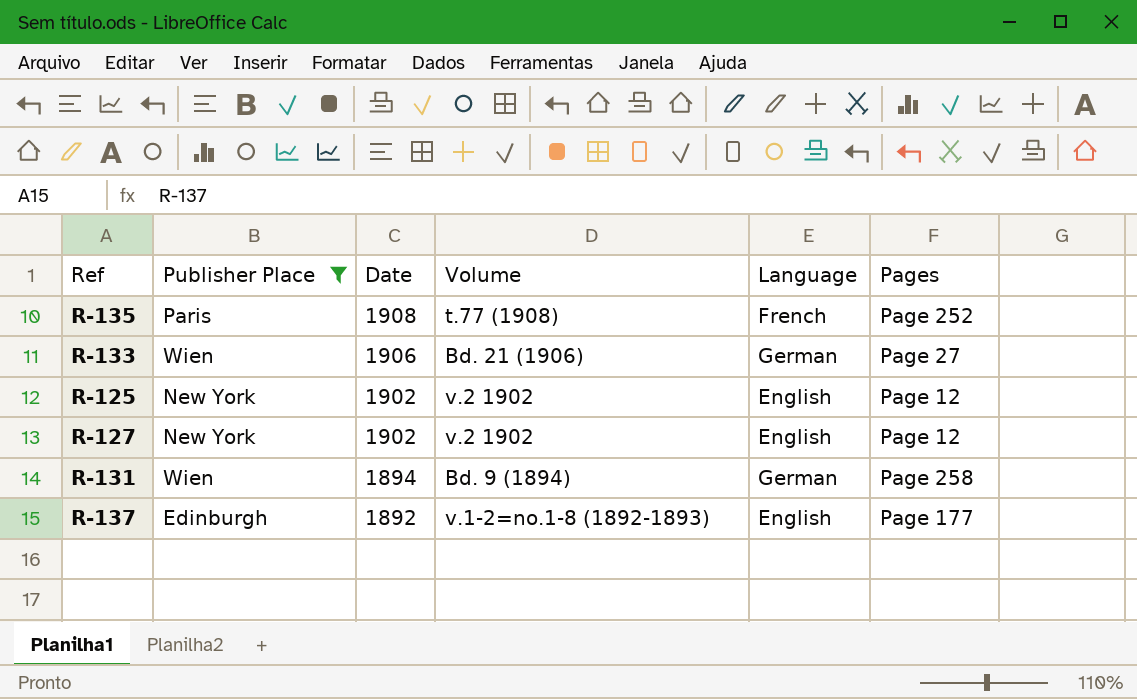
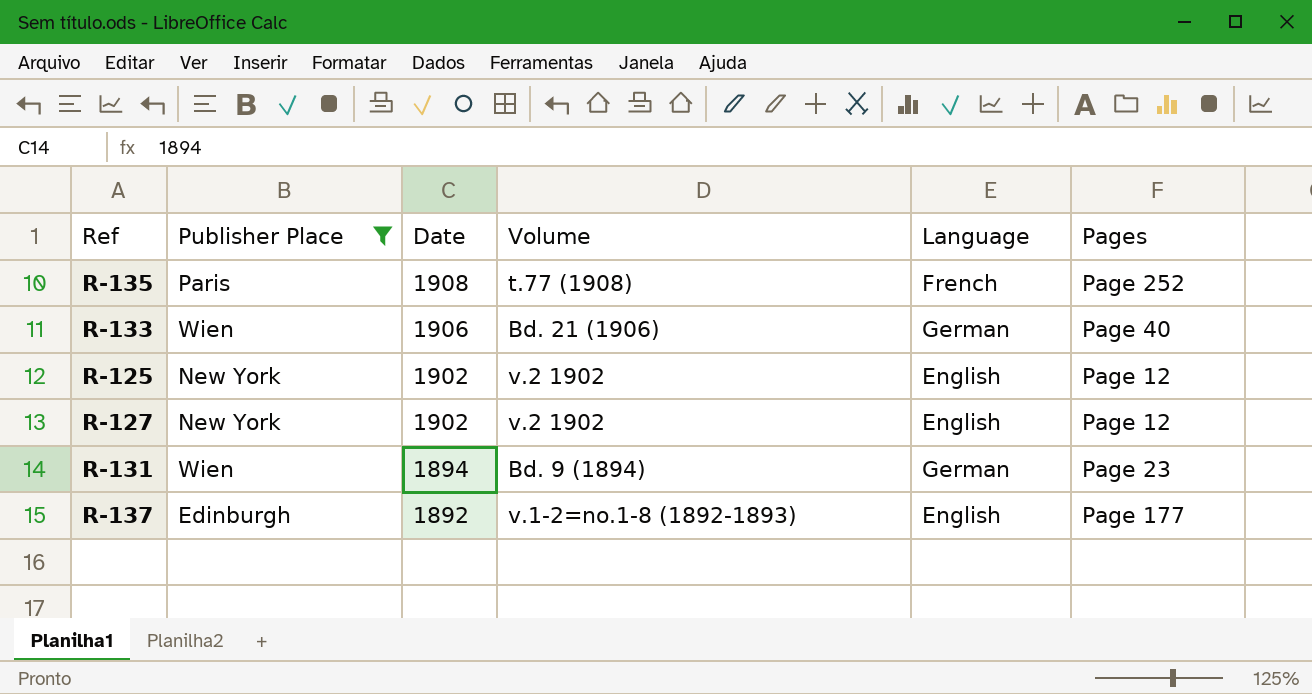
R-133 | Pages: Page 27 -> Page 40
R-131 | Pages: Page 258 -> Page 23

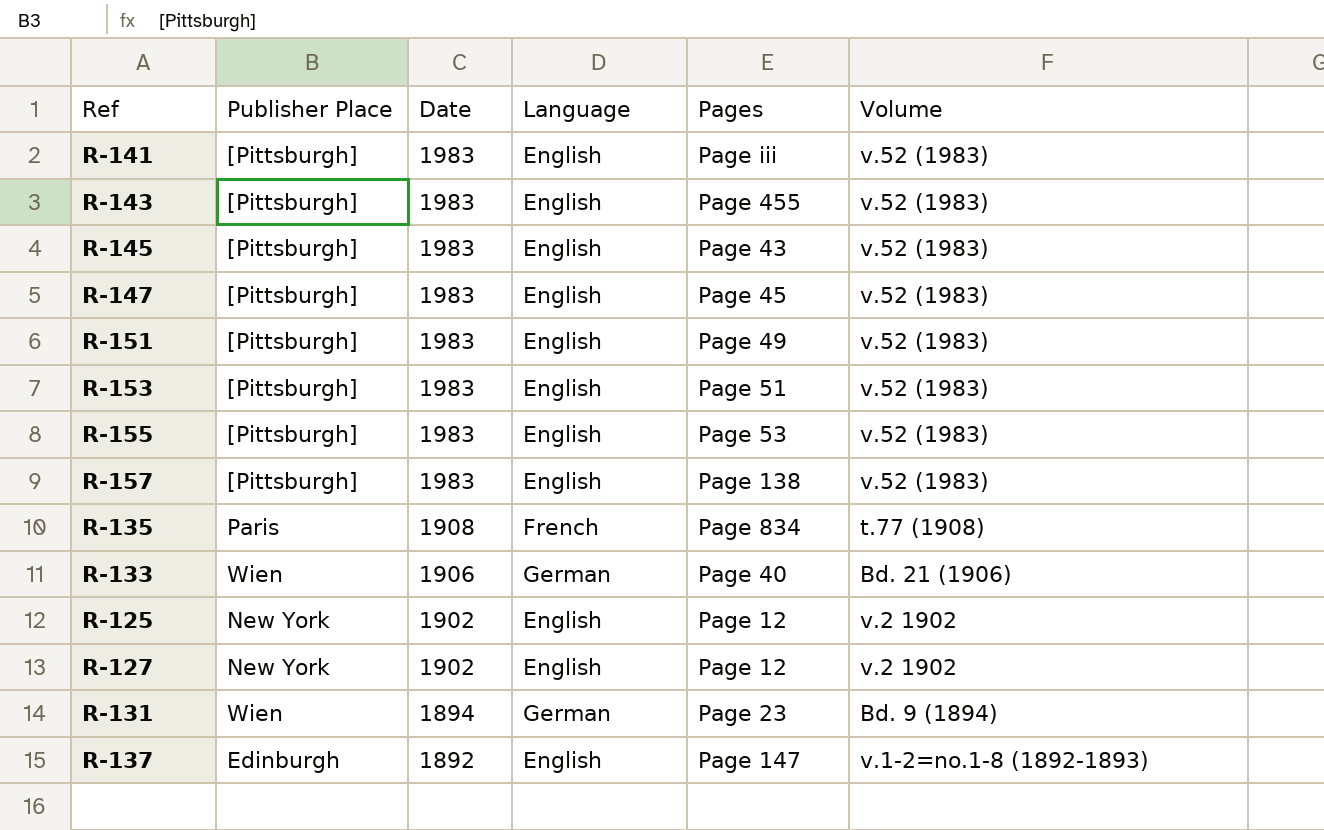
filter: Publisher Place != [Pittsburgh] -> none
column Volume | position: 4 -> 6
R-135 | Pages: Page 252 -> Page 834
R-137 | Pages: Page 177 -> Page 147

